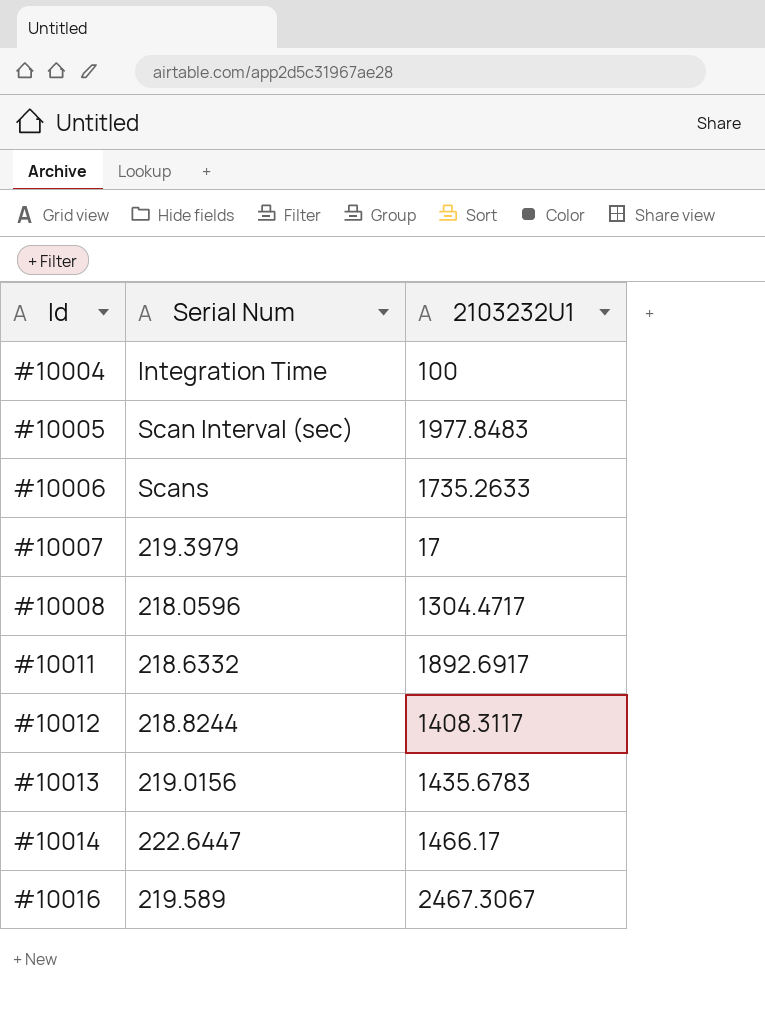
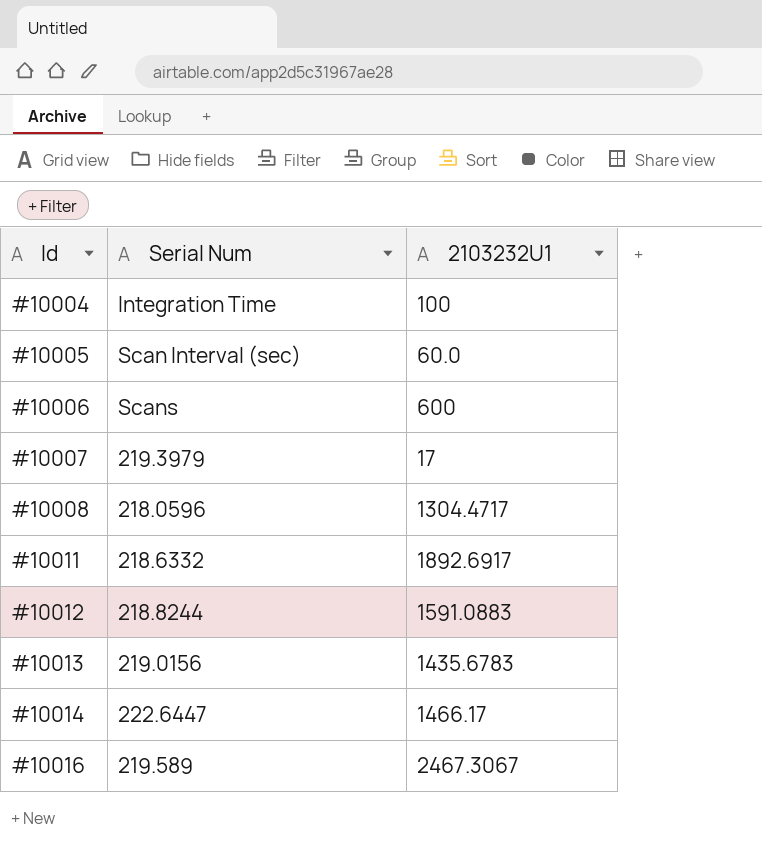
#10005 | 2103232U1: 1977.8483 -> 60.0
#10006 | 2103232U1: 1735.2633 -> 600
#10012 | 2103232U1: 1408.3117 -> 1591.0883

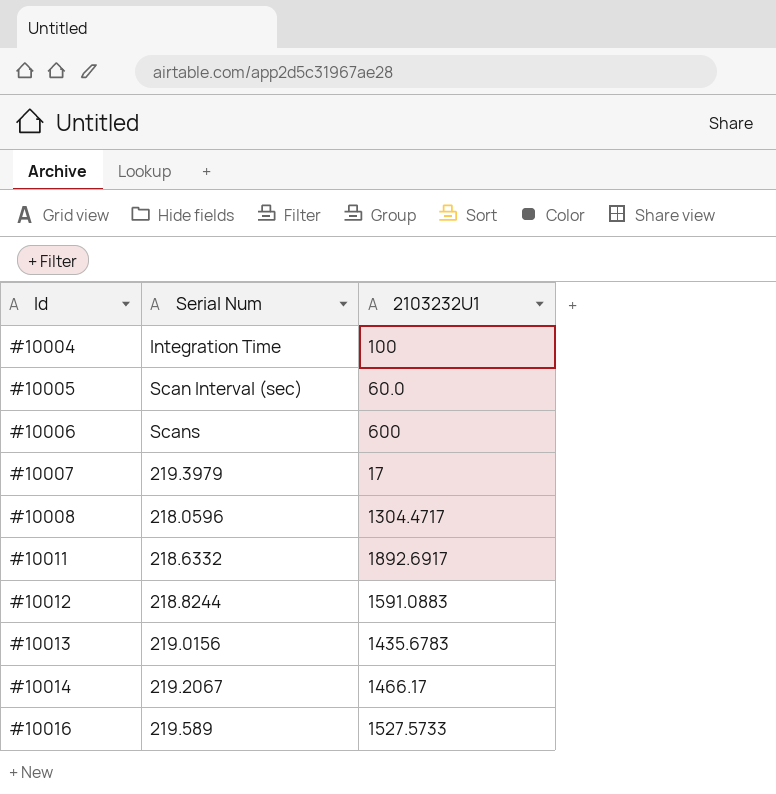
#10014 | Serial Num: 222.6447 -> 219.2067
#10016 | 2103232U1: 2467.3067 -> 1527.5733

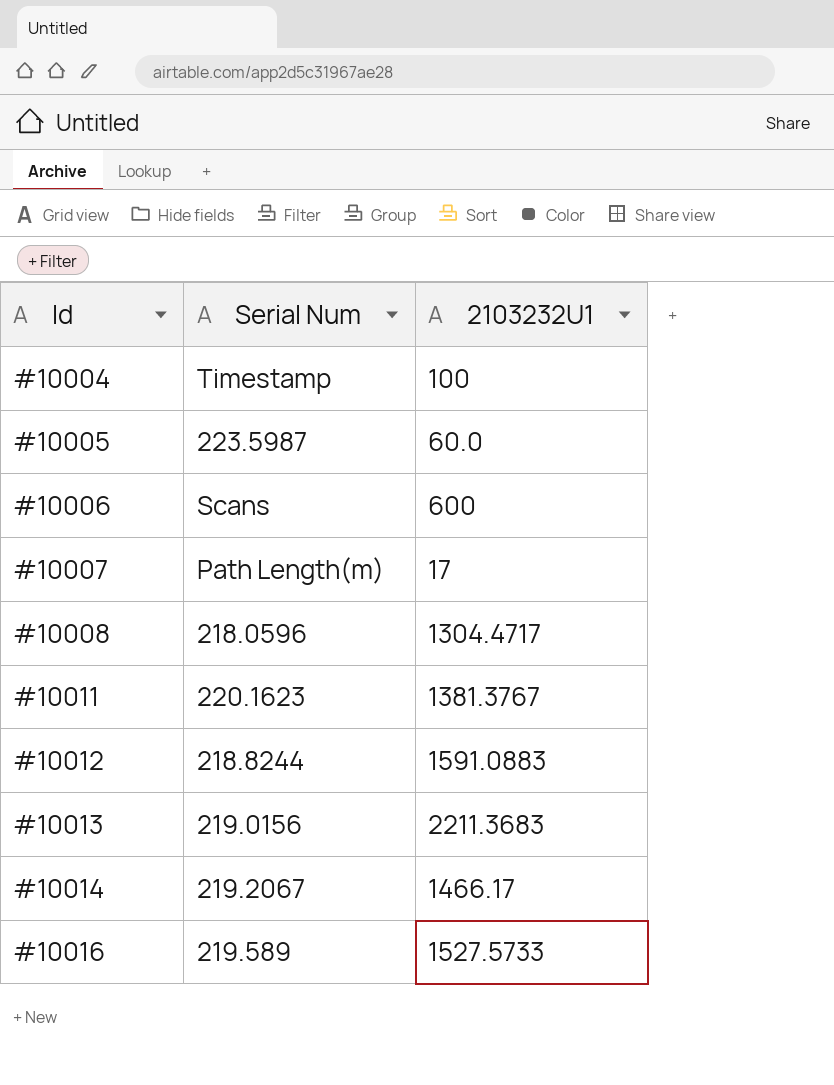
#10004 | Serial Num: Integration Time -> Timestamp
#10005 | Serial Num: Scan Interval (sec) -> 223.5987
#10007 | Serial Num: 219.3979 -> Path Length(m)
#10011 | Serial Num: 218.6332 -> 220.1623
#10011 | 2103232U1: 1892.6917 -> 1381.3767
#10013 | 2103232U1: 1435.6783 -> 2211.3683

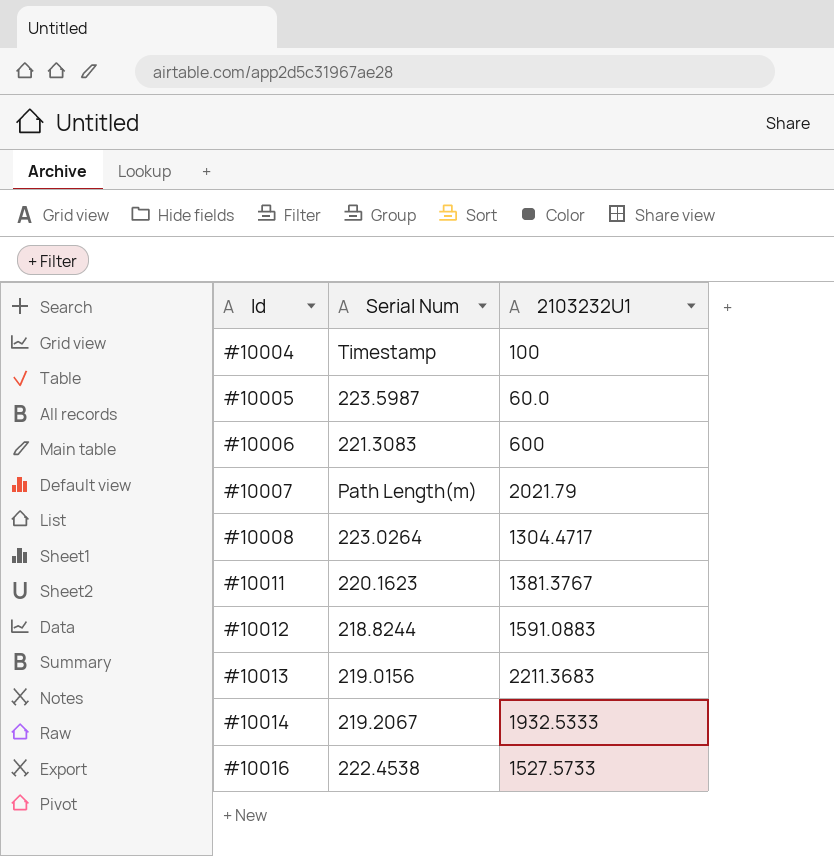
#10006 | Serial Num: Scans -> 221.3083
#10007 | 2103232U1: 17 -> 2021.79
#10008 | Serial Num: 218.0596 -> 223.0264
#10014 | 2103232U1: 1466.17 -> 1932.5333
#10016 | Serial Num: 219.589 -> 222.4538

